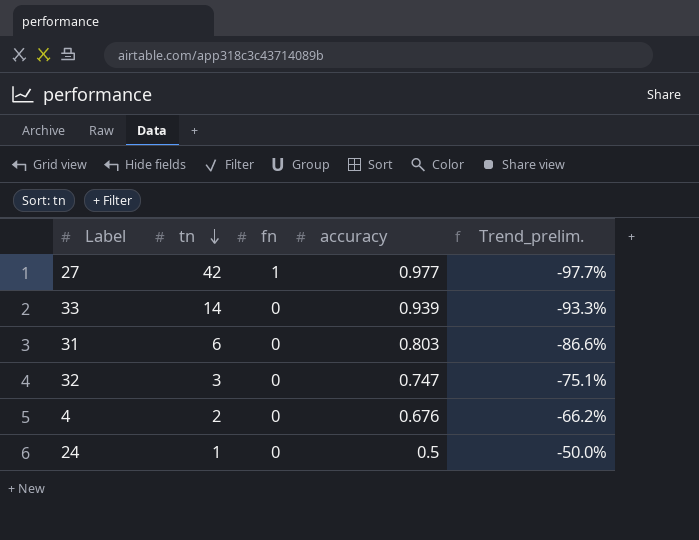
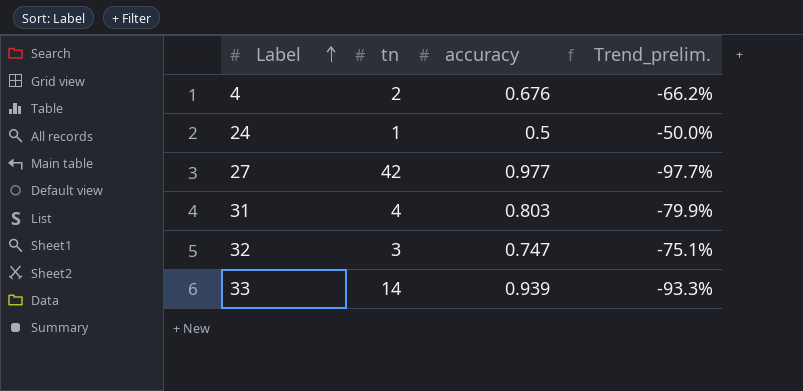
row order: tn descending -> Label ascending
column fn | position: 3 -> none
31 | tn: 6 -> 4
31 | Trend_prelim.: -86.6% -> -79.9%

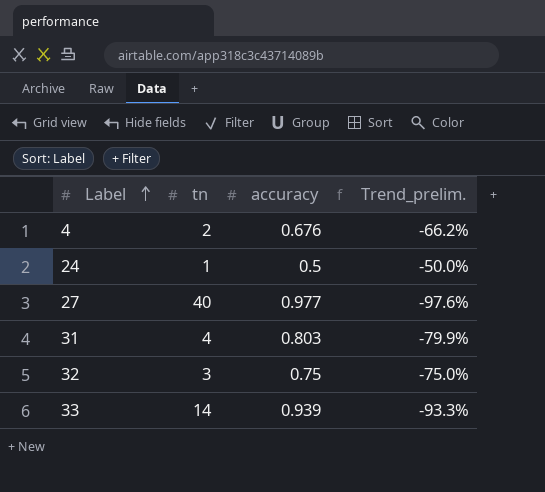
27 | tn: 42 -> 40
27 | Trend_prelim.: -97.7% -> -97.6%
32 | accuracy: 0.747 -> 0.75
32 | Trend_prelim.: -75.1% -> -75.0%

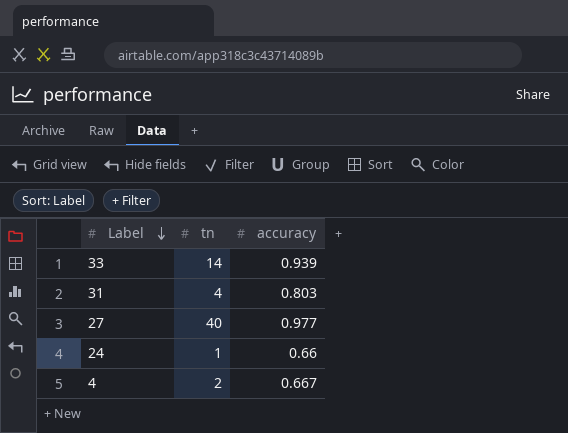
row order: Label ascending -> Label descending
column Trend_prelim. | formula: ([accuracy] - [tn]) / [tn] -> none
row 32: 3 | 0.75 | -75.0% -> none
24 | accuracy: 0.5 -> 0.66
4 | accuracy: 0.676 -> 0.667

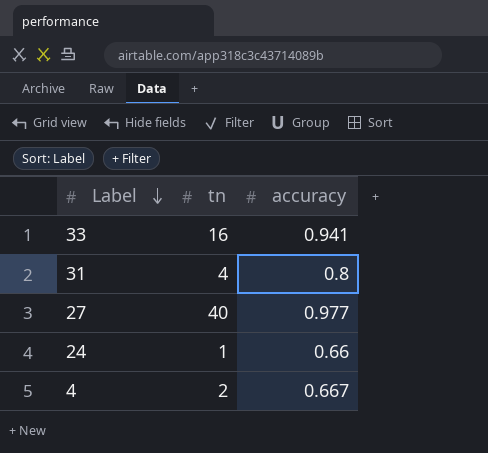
33 | tn: 14 -> 16
33 | accuracy: 0.939 -> 0.941
31 | accuracy: 0.803 -> 0.8

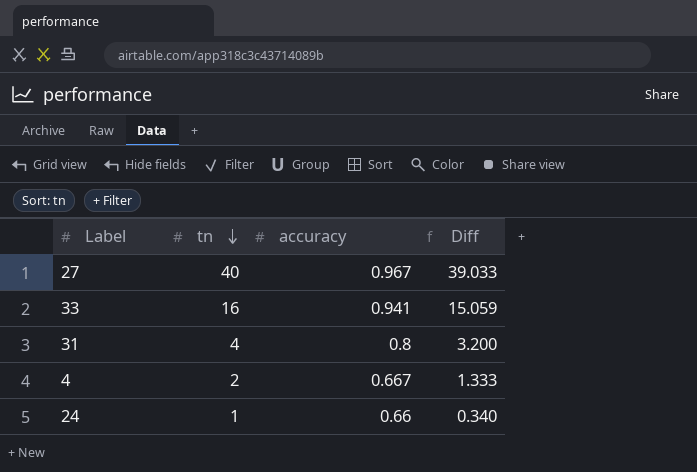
row order: Label descending -> tn descending
column Diff | formula: none -> [tn] - [accuracy]
27 | accuracy: 0.977 -> 0.967

